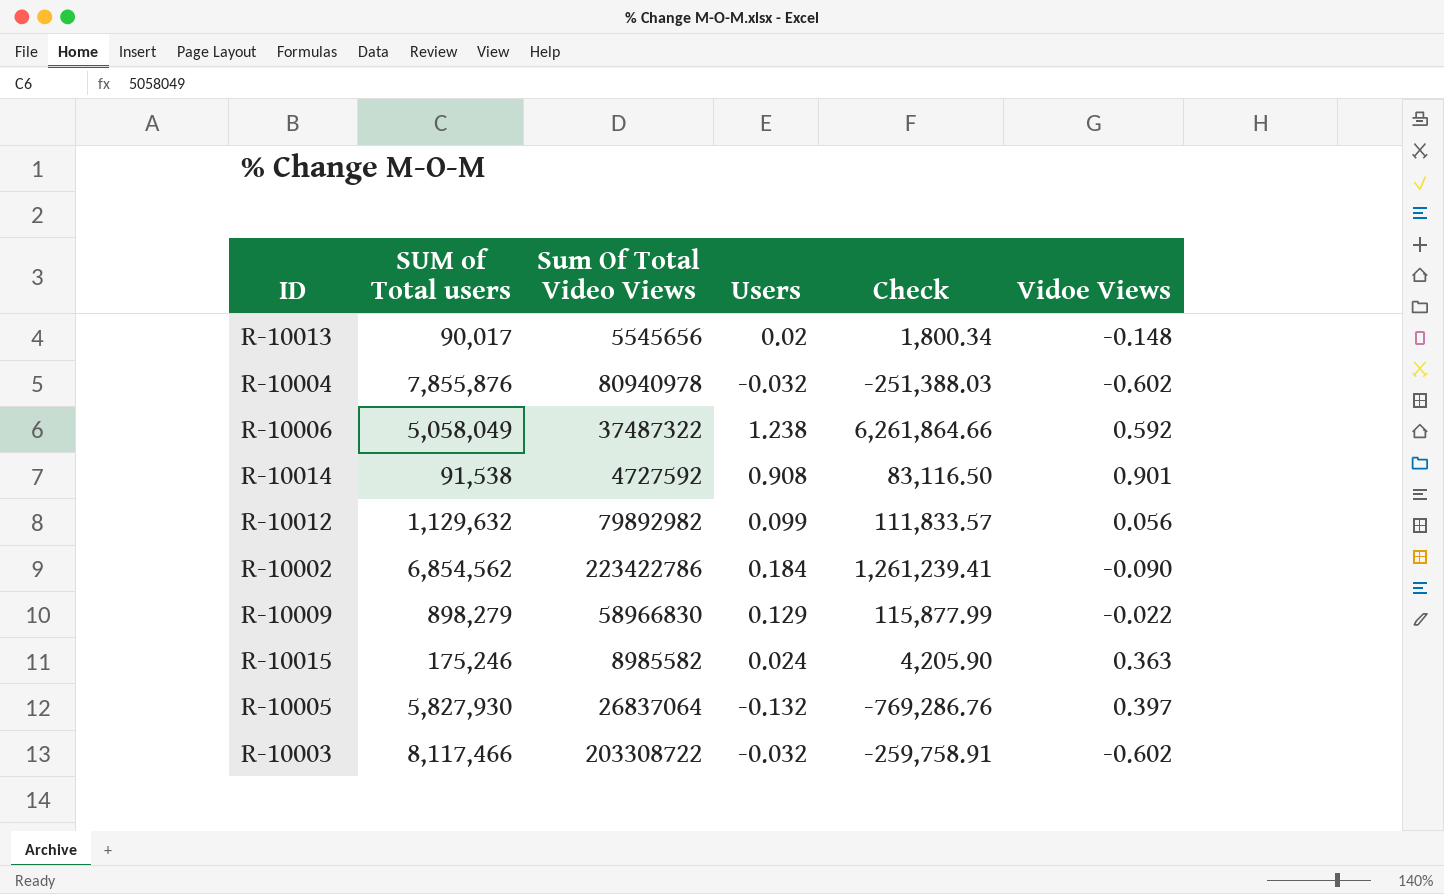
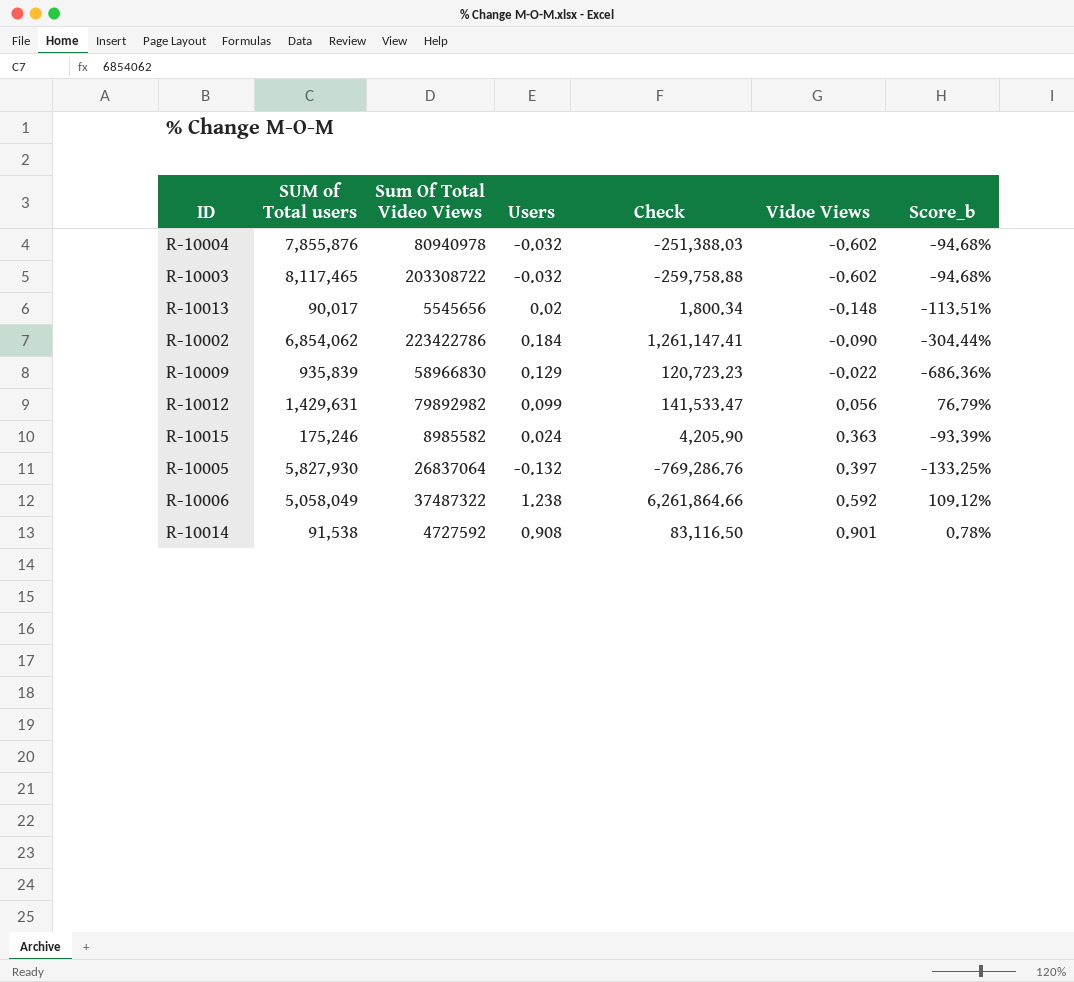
row order: none -> Vidoe Views ascending
column Score_b | formula: none -> ([Users] - [Vidoe Views]) / [Vidoe Views]
R-10003 | SUM of Total users: 8,117,466 -> 8,117,465
R-10003 | Check: -259,758.91 -> -259,758.88
R-10002 | SUM of Total users: 6,854,562 -> 6,854,062
R-10002 | Check: 1,261,239.41 -> 1,261,147.41
R-10009 | SUM of Total users: 898,279 -> 935,839
R-10009 | Check: 115,877.99 -> 120,723.23
R-10012 | SUM of Total users: 1,129,632 -> 1,429,631
R-10012 | Check: 111,833.57 -> 141,533.47

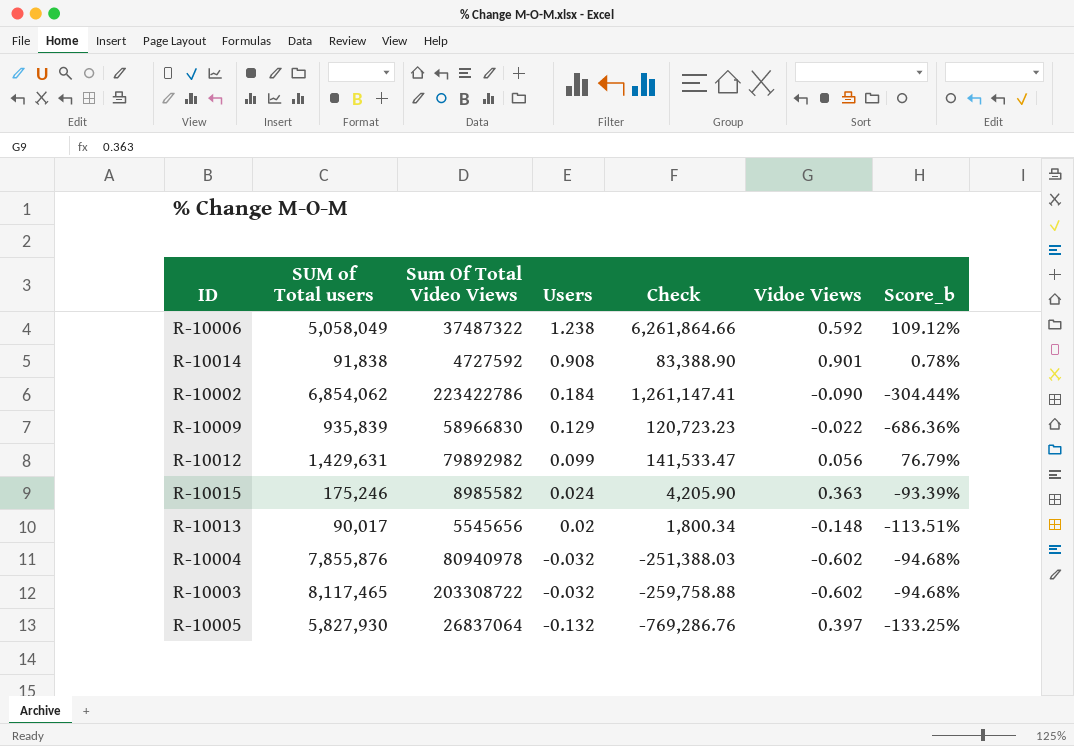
row order: Vidoe Views ascending -> Users descending
R-10014 | SUM of Total users: 91,538 -> 91,838
R-10014 | Check: 83,116.50 -> 83,388.90

